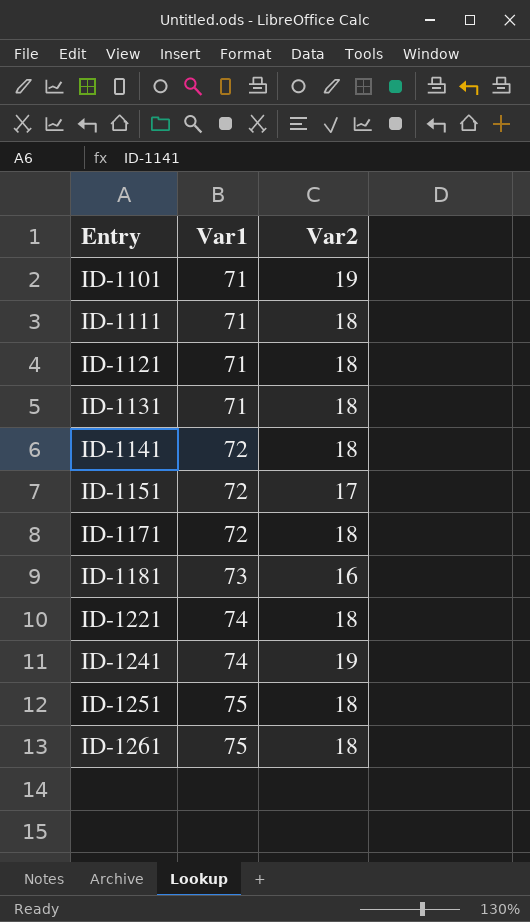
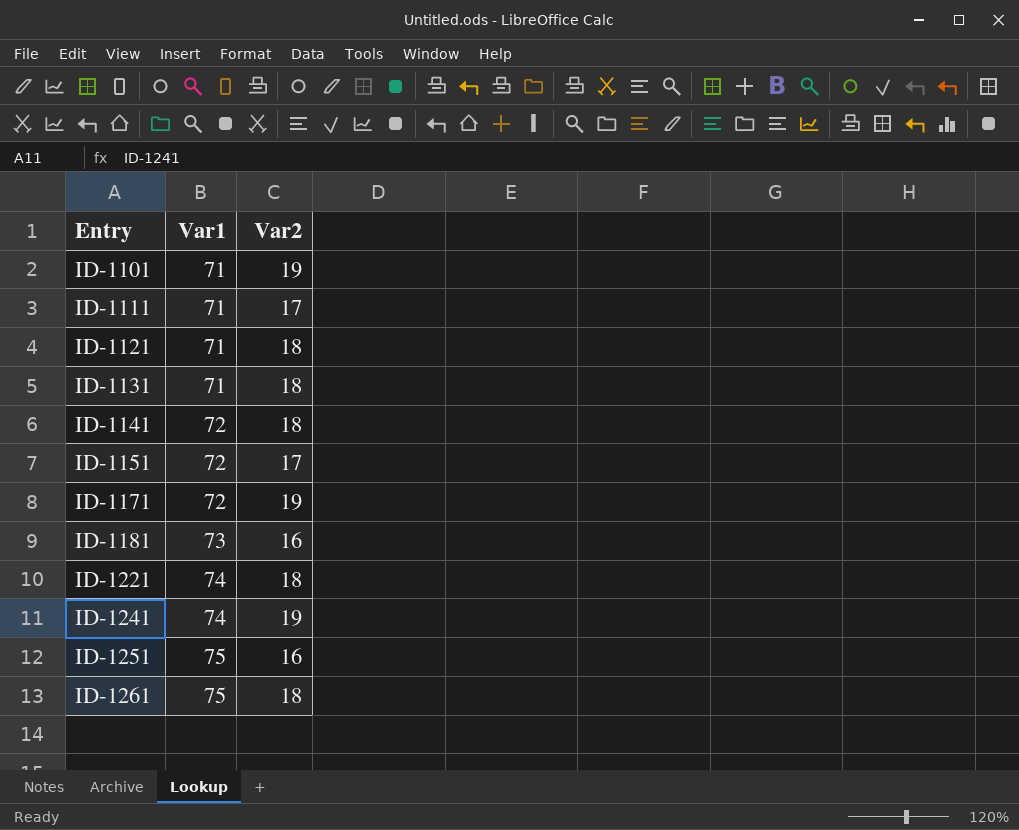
ID-1111 | Var2: 18 -> 17
ID-1171 | Var2: 18 -> 19
ID-1251 | Var2: 18 -> 16

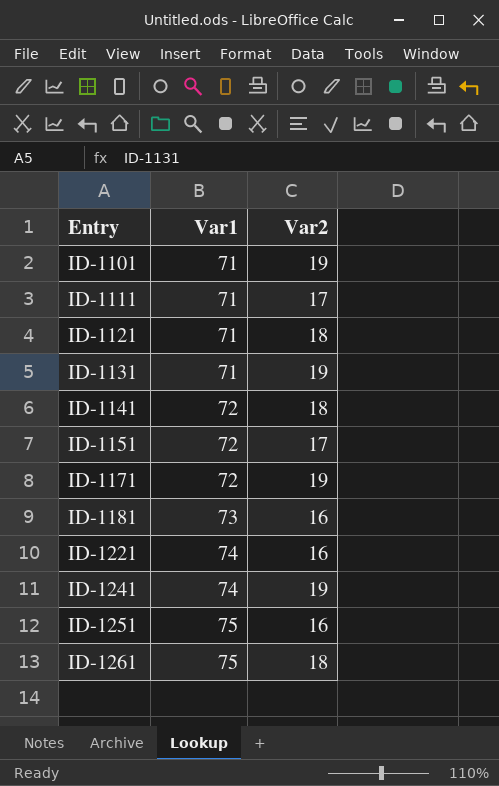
ID-1131 | Var2: 18 -> 19
ID-1221 | Var2: 18 -> 16

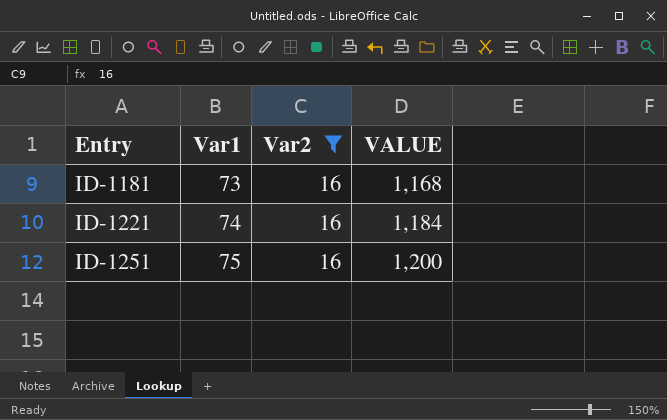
filter: none -> Var2 = 16
column VALUE | formula: none -> [Var1] * [Var2]

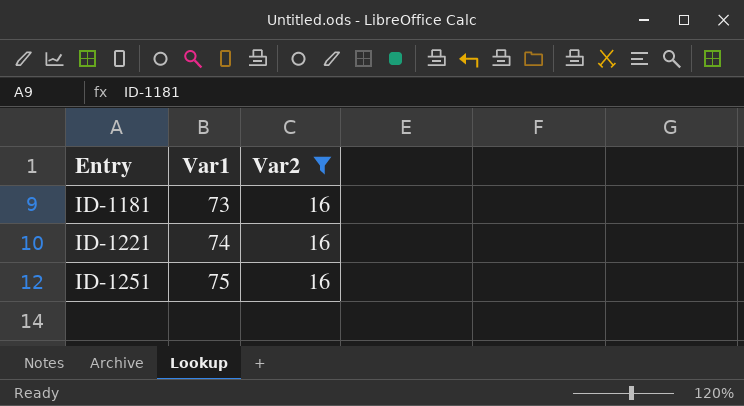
column VALUE | formula: [Var1] * [Var2] -> none

